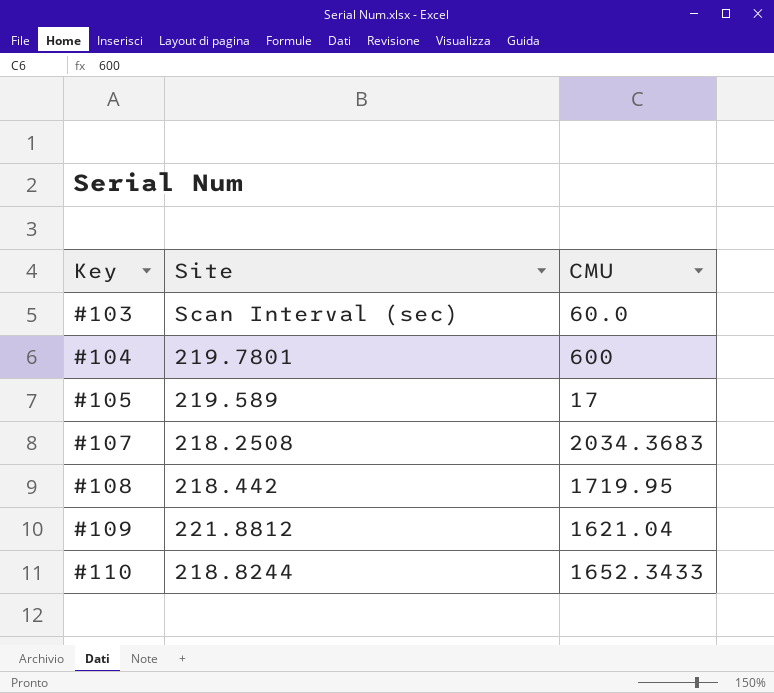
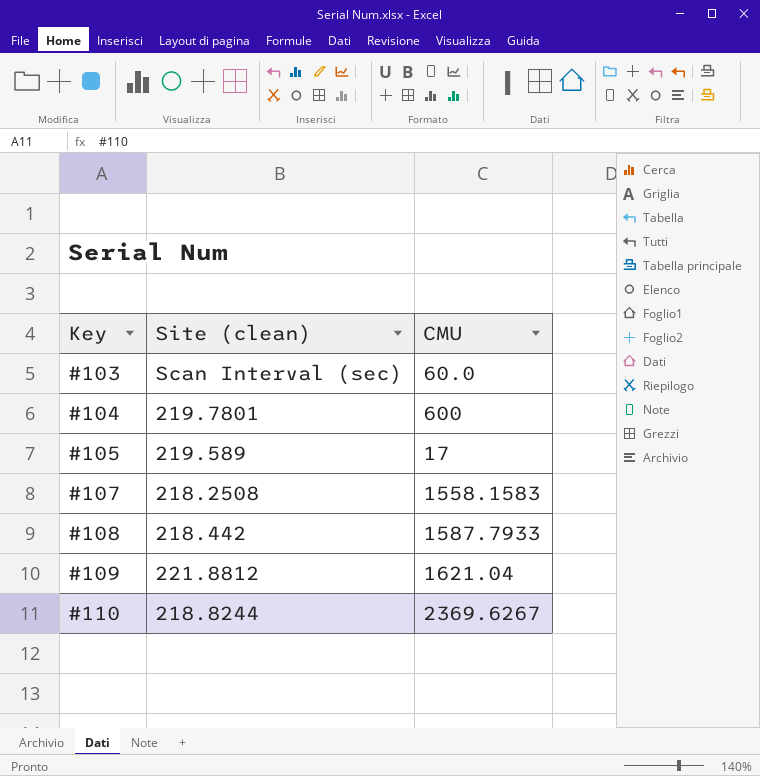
column name: Site -> Site (clean)
#107 | CMU: 2034.3683 -> 1558.1583
#108 | CMU: 1719.95 -> 1587.7933
#110 | CMU: 1652.3433 -> 2369.6267

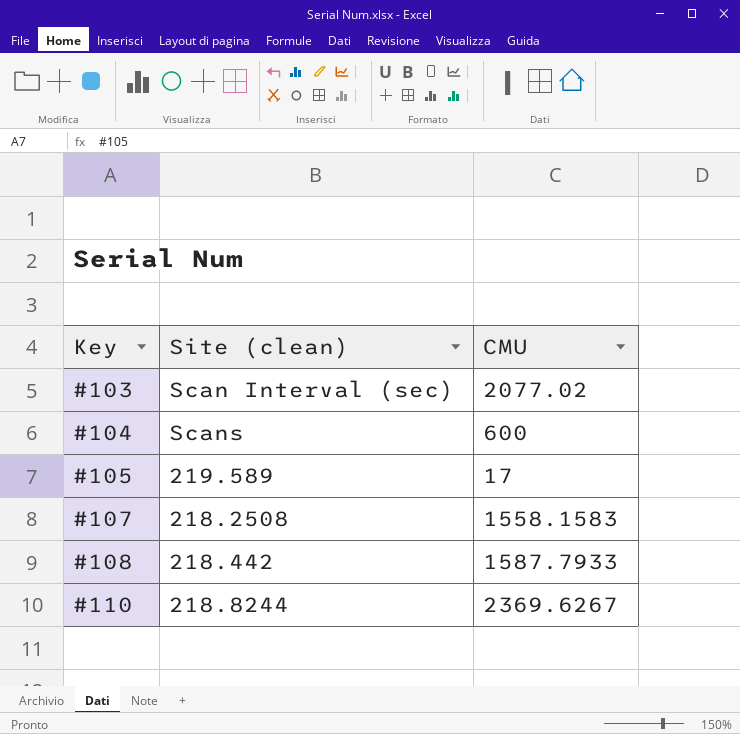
row #109: 221.8812 | 1621.04 -> none
#103 | CMU: 60.0 -> 2077.02
#104 | Site (clean): 219.7801 -> Scans

